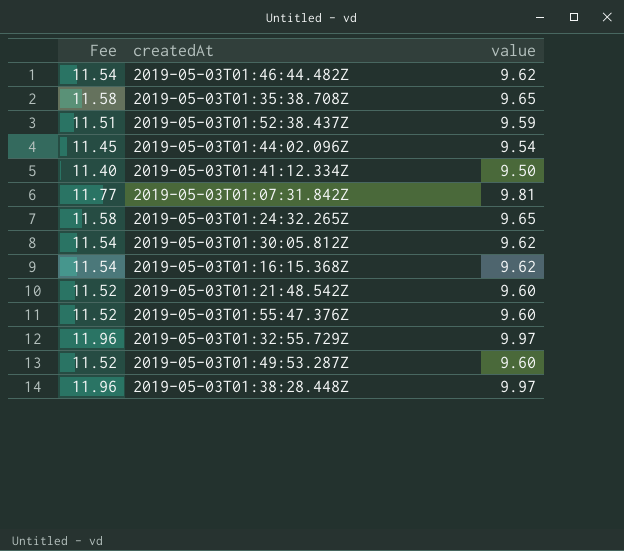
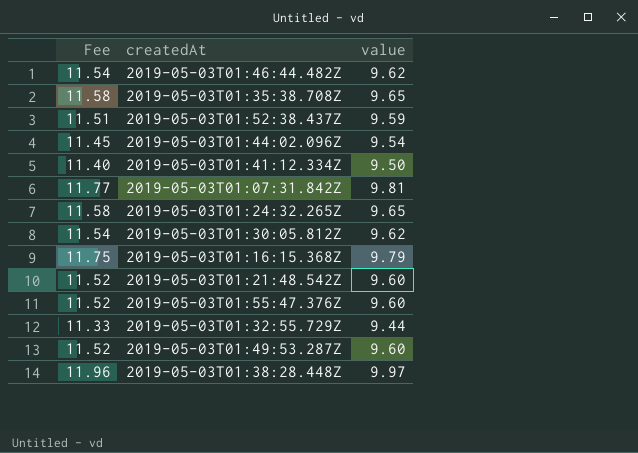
2019-05-03T01:16:15.368Z | Fee: 11.54 -> 11.75
2019-05-03T01:16:15.368Z | value: 9.62 -> 9.79
2019-05-03T01:32:55.729Z | Fee: 11.96 -> 11.33
2019-05-03T01:32:55.729Z | value: 9.97 -> 9.44

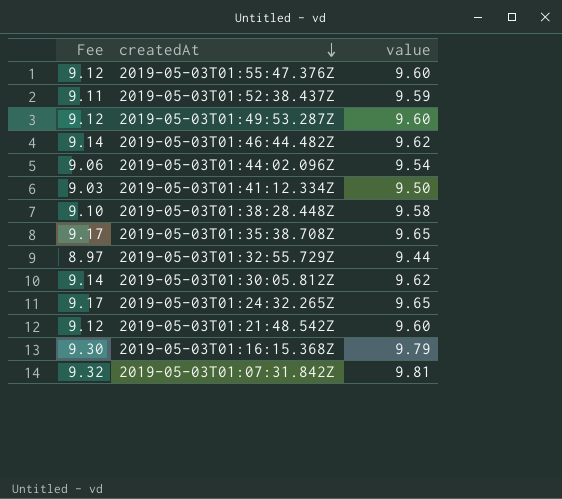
row order: none -> createdAt descending
column Fee | formula: [value] * 1.2 -> [value] * 0.95
2019-05-03T01:38:28.448Z | value: 9.97 -> 9.58

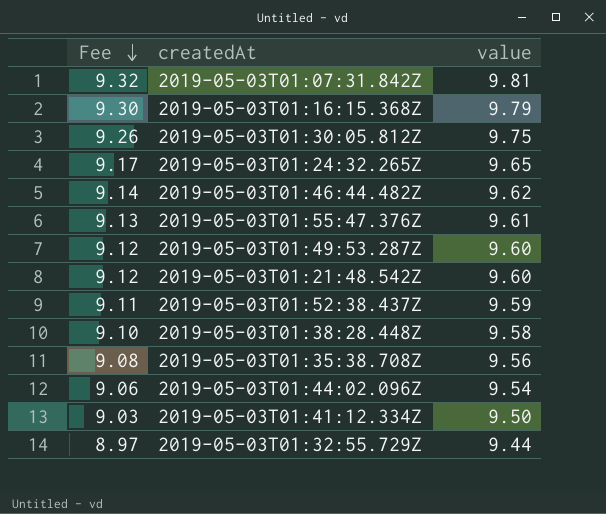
row order: createdAt descending -> Fee descending
2019-05-03T01:30:05.812Z | Fee: 9.14 -> 9.26
2019-05-03T01:30:05.812Z | value: 9.62 -> 9.75
2019-05-03T01:55:47.376Z | Fee: 9.12 -> 9.13
2019-05-03T01:55:47.376Z | value: 9.60 -> 9.61
2019-05-03T01:35:38.708Z | Fee: 9.17 -> 9.08
2019-05-03T01:35:38.708Z | value: 9.65 -> 9.56

